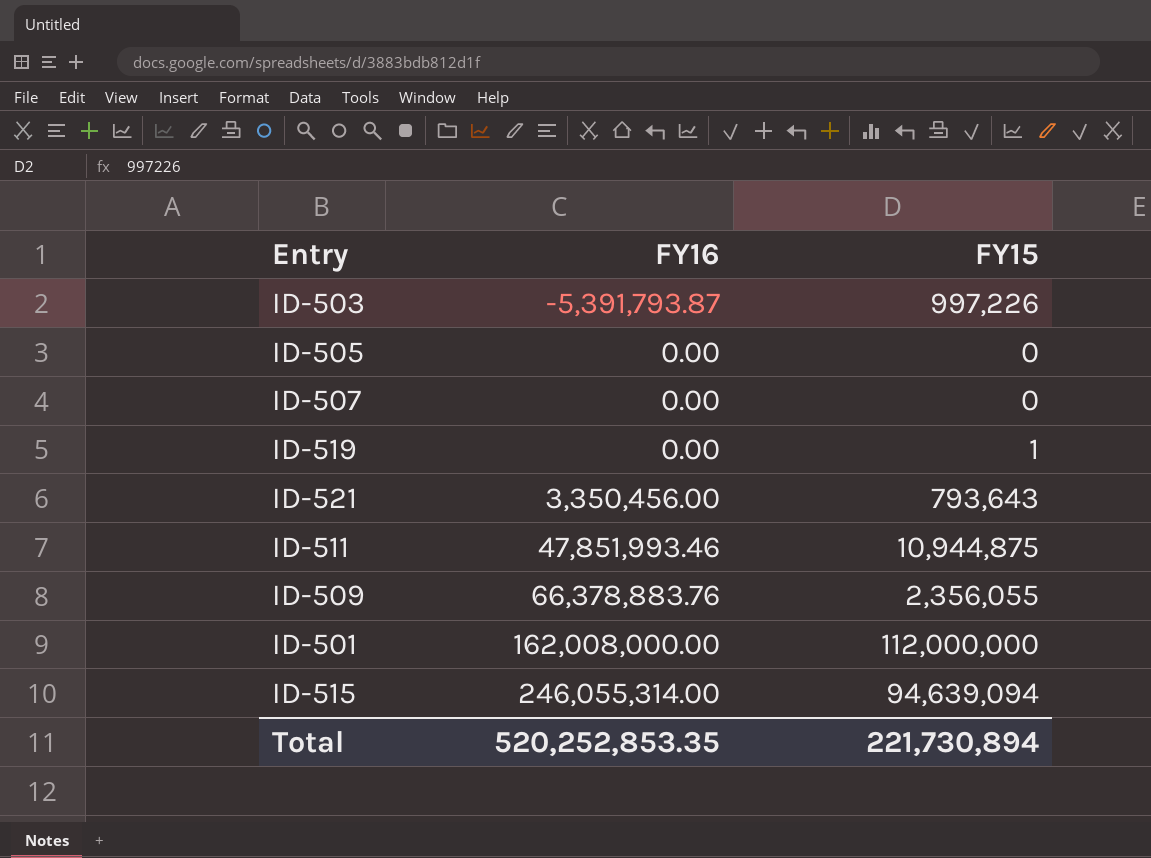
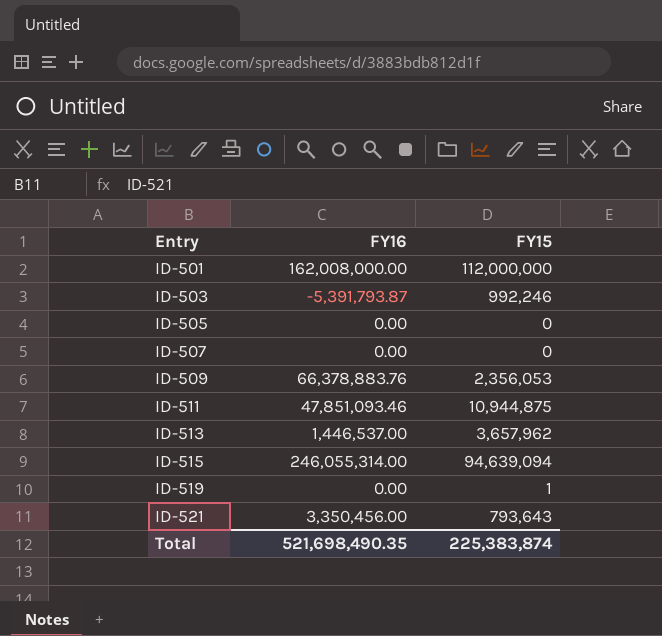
row order: FY16 ascending -> Entry ascending
ID-503 | FY15: 997,226 -> 992,246
ID-509 | FY15: 2,356,055 -> 2,356,053
ID-511 | FY16: 47,851,993.46 -> 47,851,093.46
row ID-513: none -> 1,446,537.00 | 3,657,962
Total | FY16: 520,252,853.35 -> 521,698,490.35
Total | FY15: 221,730,894 -> 225,383,874

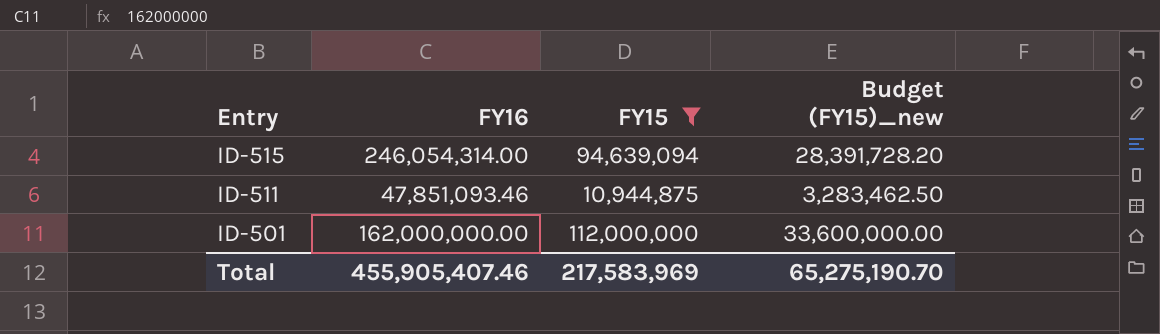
filter: none -> FY15 >= 10,944,875
row order: Entry ascending -> Entry descending
column Budget (FY15)_new | formula: none -> [FY15] * 0.3
ID-515 | FY16: 246,055,314.00 -> 246,054,314.00
ID-501 | FY16: 162,008,000.00 -> 162,000,000.00
Total | FY16: 521,698,490.35 -> 455,905,407.46
Total | FY15: 225,383,874 -> 217,583,969

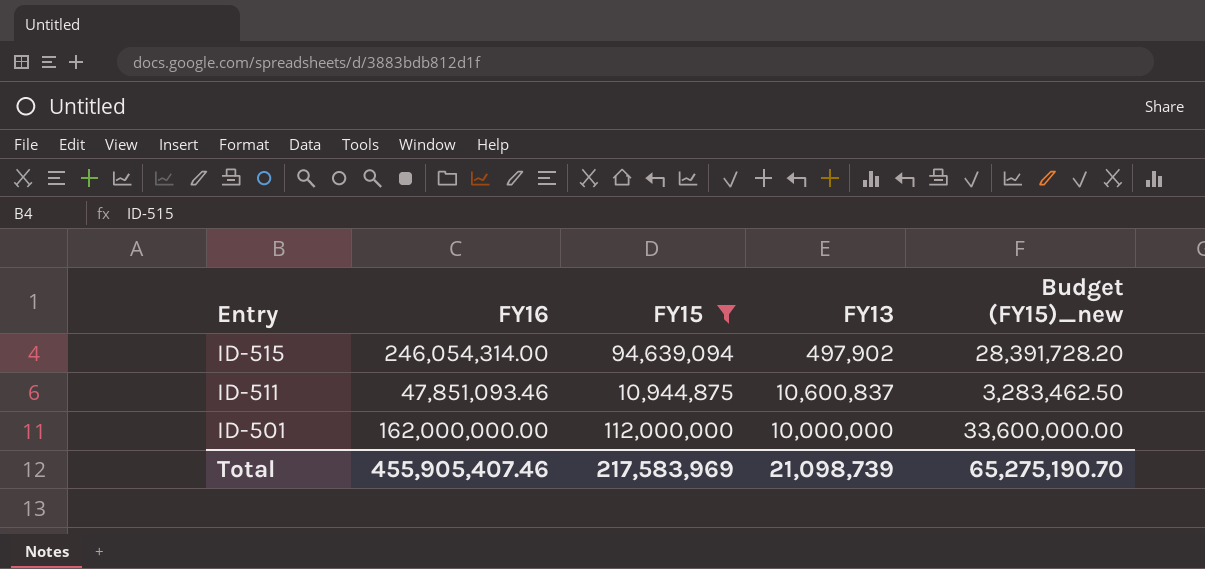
column FY13 | position: none -> 4

